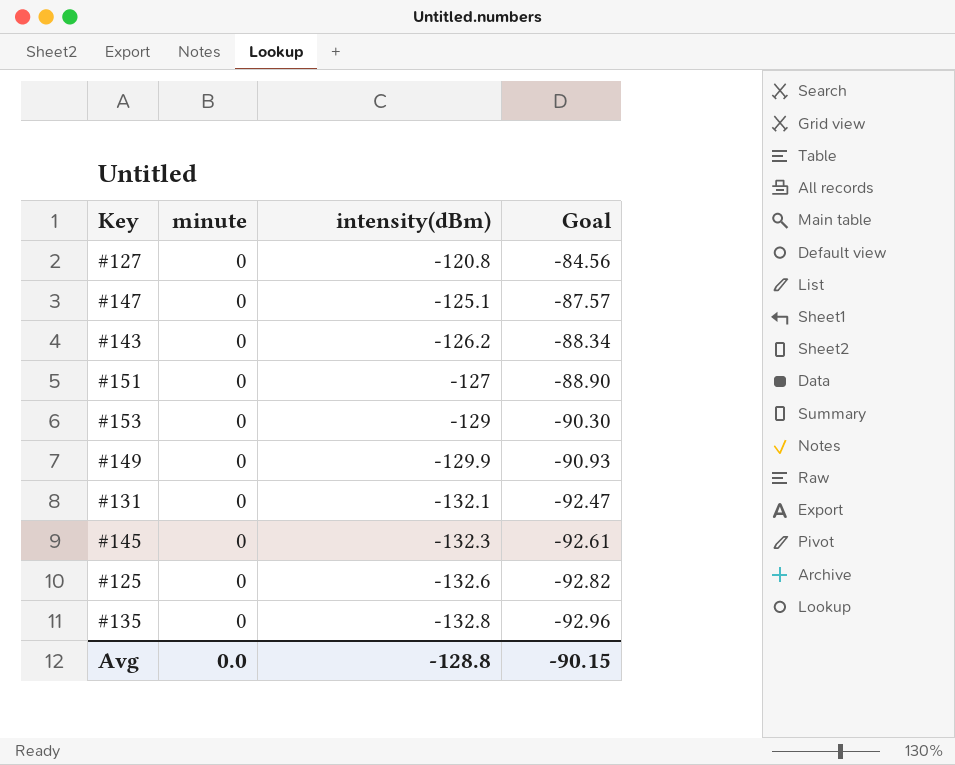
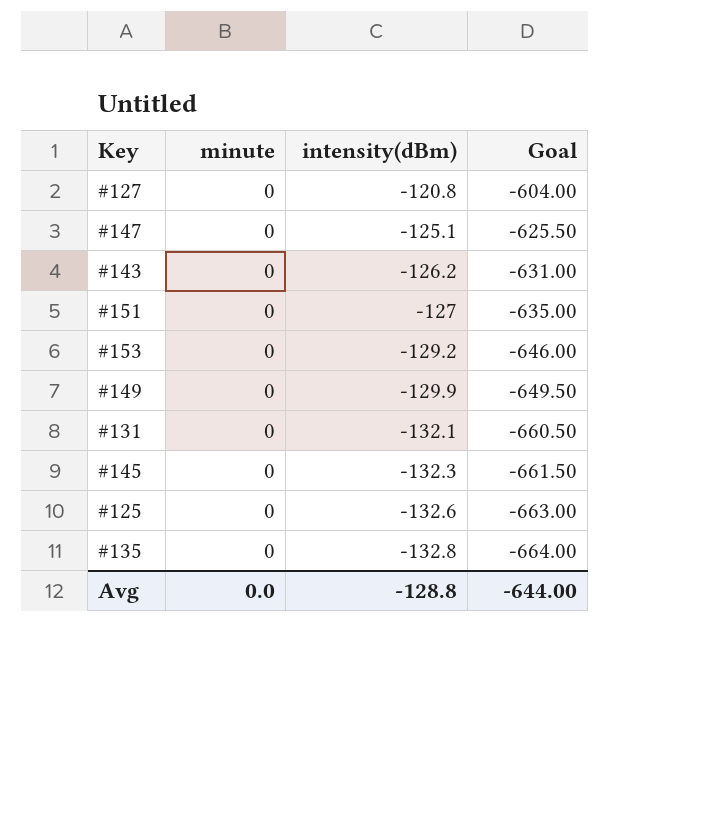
column Goal | formula: [intensity(dBm)] * 0.7 -> [intensity(dBm)] * 5
#153 | intensity(dBm): -129 -> -129.2
Avg | Goal: -90.15 -> -644.00

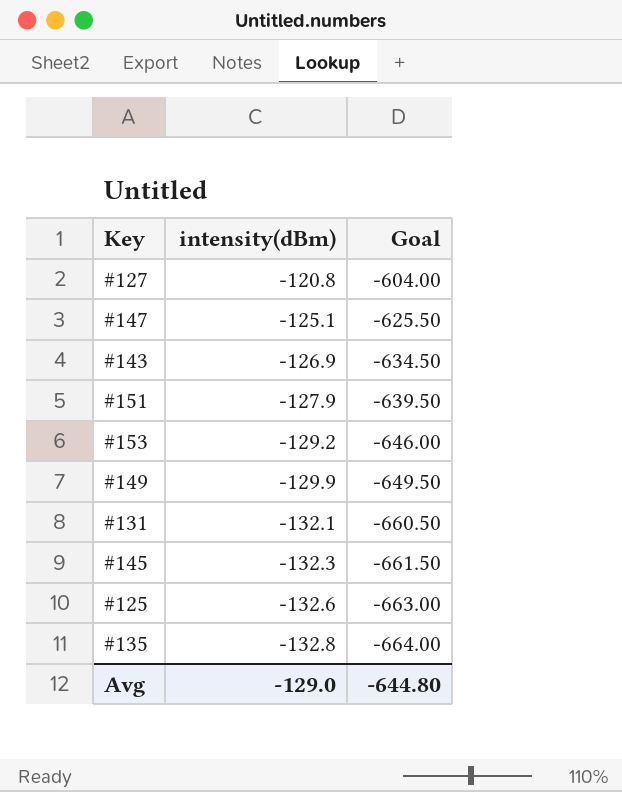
column minute | position: 2 -> none
#143 | intensity(dBm): -126.2 -> -126.9
#143 | Goal: -631.00 -> -634.50
#151 | intensity(dBm): -127 -> -127.9
#151 | Goal: -635.00 -> -639.50
Avg | intensity(dBm): -128.8 -> -129.0
Avg | Goal: -644.00 -> -644.80

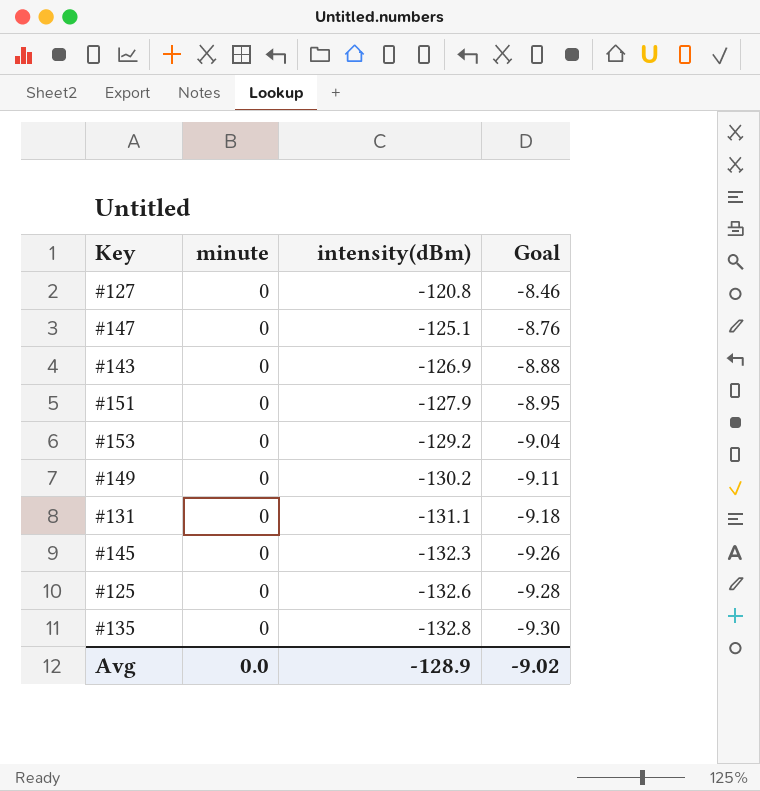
column minute | position: none -> 2
column Goal | formula: [intensity(dBm)] * 5 -> [intensity(dBm)] * 0.07
#149 | intensity(dBm): -129.9 -> -130.2
#131 | intensity(dBm): -132.1 -> -131.1
Avg | intensity(dBm): -129.0 -> -128.9
Avg | Goal: -644.80 -> -9.02

